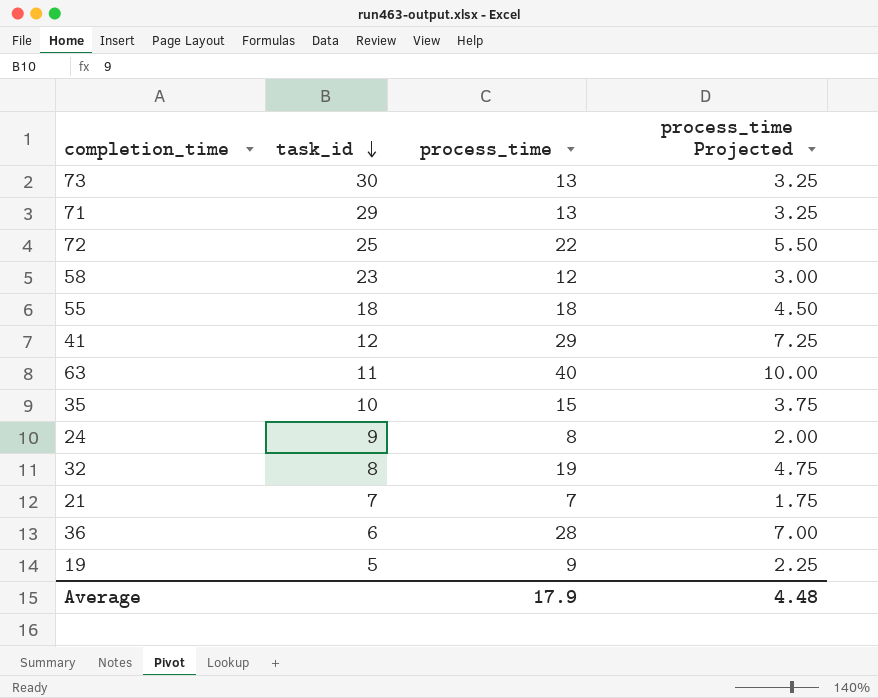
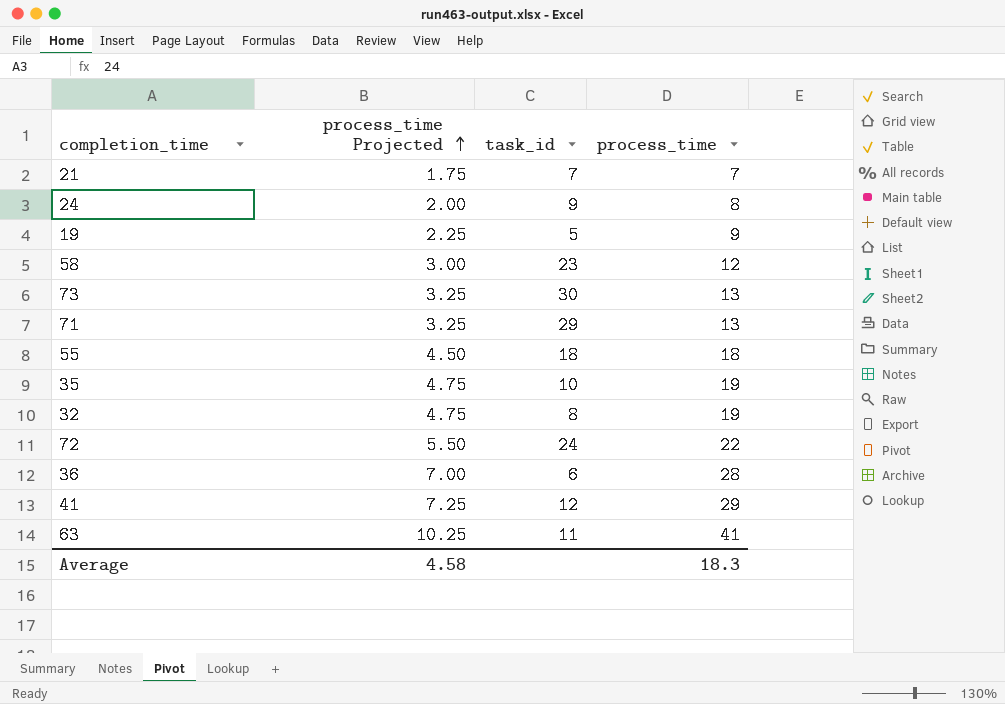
row order: task_id descending -> process_time Projected ascending
column process_time Projected | position: 4 -> 2
35 | process_time Projected: 3.75 -> 4.75
35 | process_time: 15 -> 19
72 | task_id: 25 -> 24
63 | process_time Projected: 10.00 -> 10.25
63 | process_time: 40 -> 41
Average | process_time Projected: 4.48 -> 4.58
Average | process_time: 17.9 -> 18.3

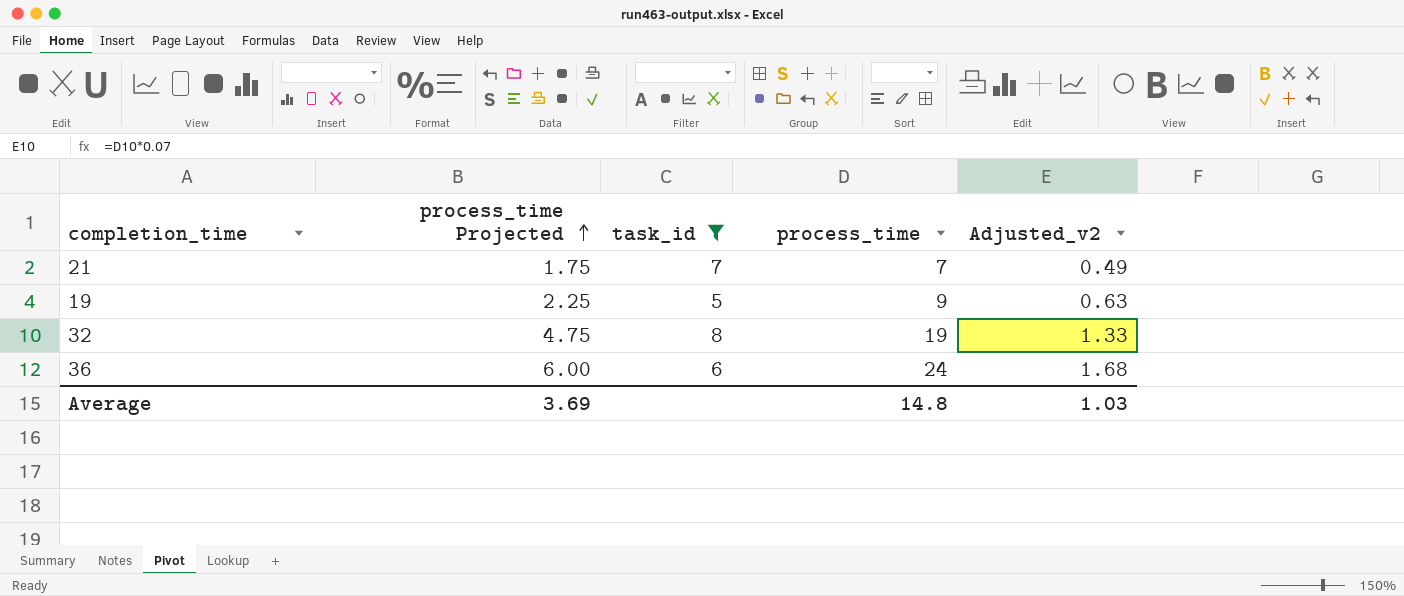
filter: none -> task_id <= 8
column Adjusted_v2 | formula: none -> [process_time] * 0.07
36 | process_time Projected: 7.00 -> 6.00
36 | process_time: 28 -> 24
Average | process_time Projected: 4.58 -> 3.69
Average | process_time: 18.3 -> 14.8

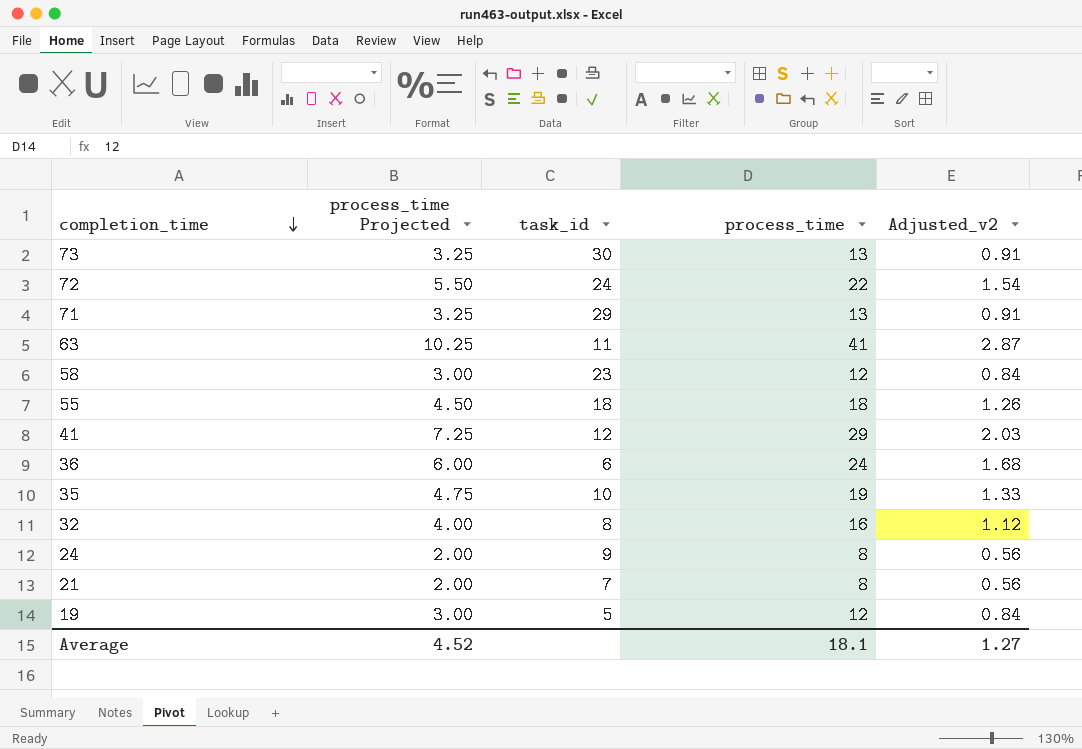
filter: task_id <= 8 -> none
row order: process_time Projected ascending -> completion_time descending
32 | process_time Projected: 4.75 -> 4.00
32 | process_time: 19 -> 16
32 | Adjusted_v2: 1.33 -> 1.12
21 | process_time Projected: 1.75 -> 2.00
21 | process_time: 7 -> 8
21 | Adjusted_v2: 0.49 -> 0.56
19 | process_time Projected: 2.25 -> 3.00
19 | process_time: 9 -> 12
19 | Adjusted_v2: 0.63 -> 0.84
Average | process_time Projected: 3.69 -> 4.52
Average | process_time: 14.8 -> 18.1
Average | Adjusted_v2: 1.03 -> 1.27

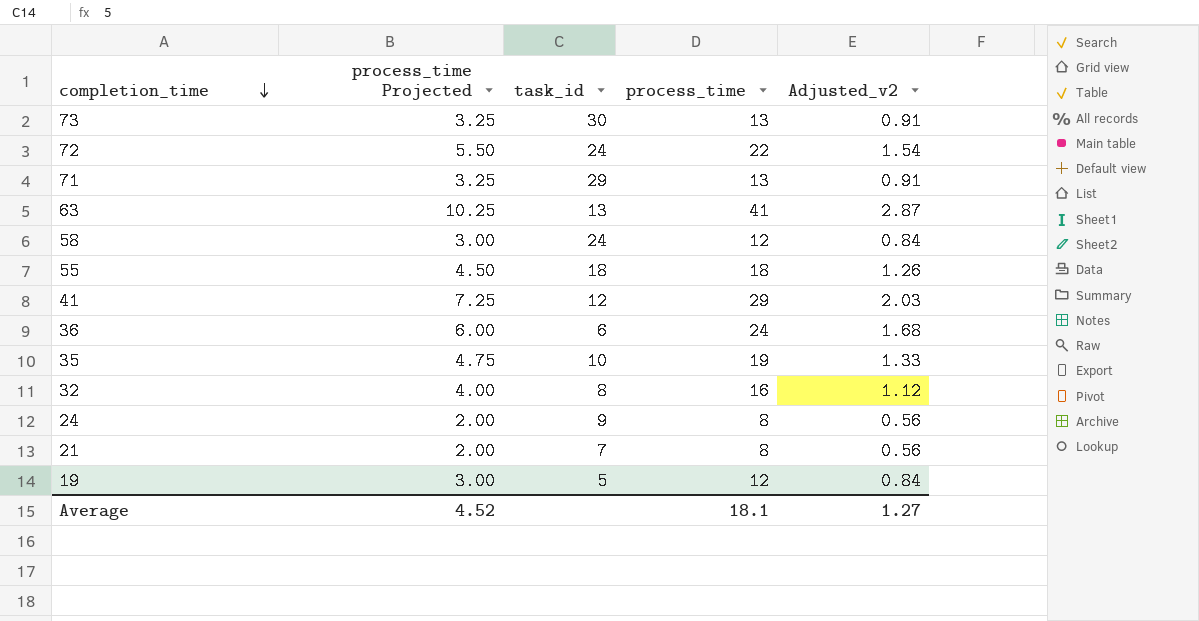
63 | task_id: 11 -> 13
58 | task_id: 23 -> 24

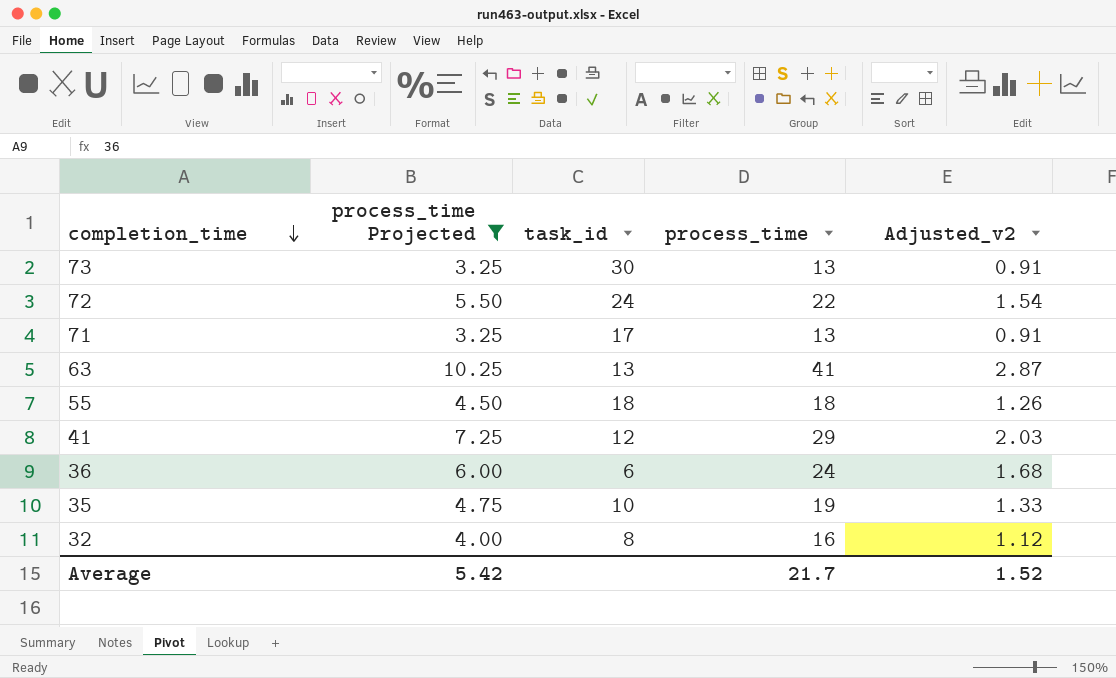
filter: none -> process_time Projected >= 3.25
71 | task_id: 29 -> 17
Average | process_time Projected: 4.52 -> 5.42
Average | process_time: 18.1 -> 21.7
Average | Adjusted_v2: 1.27 -> 1.52

